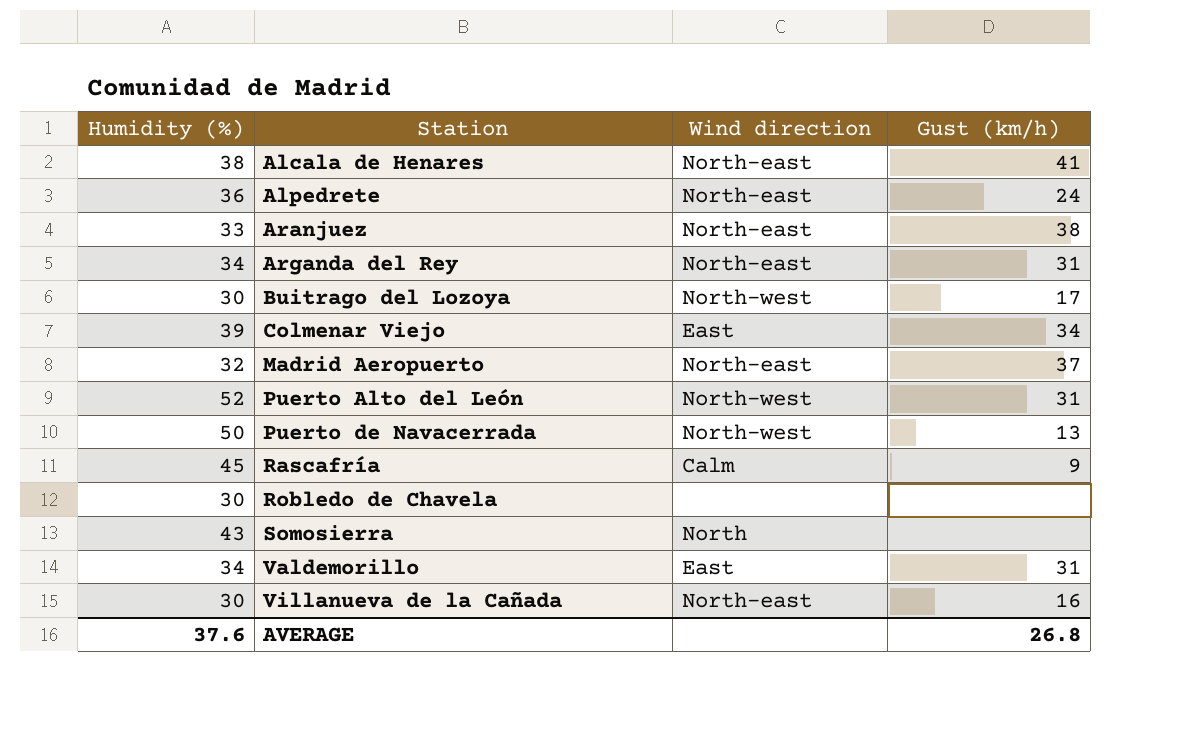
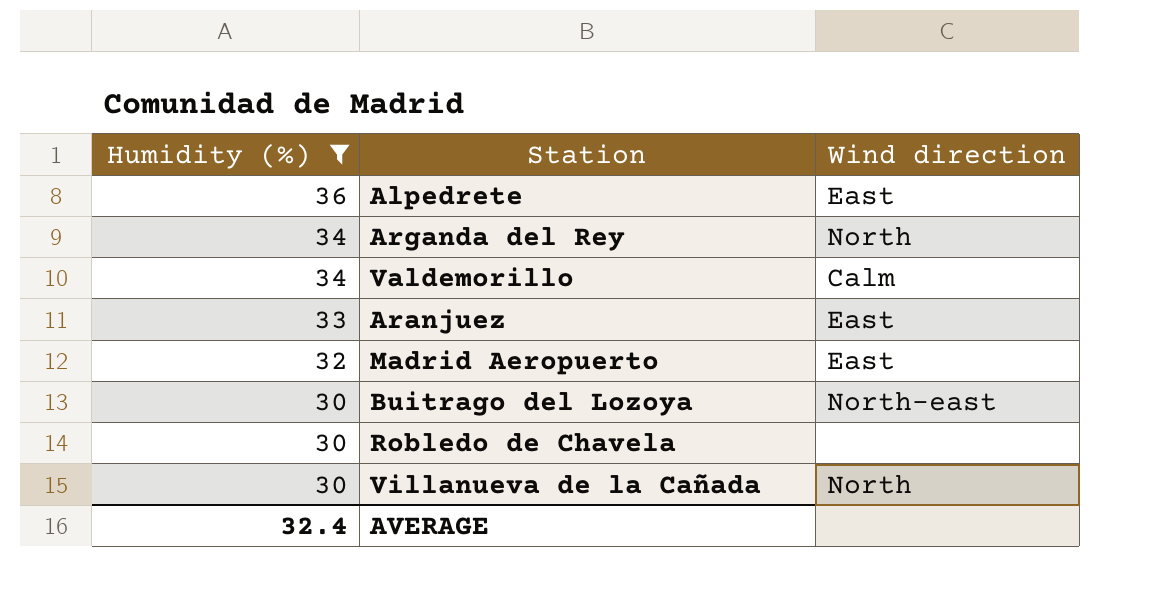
filter: none -> Humidity (%) <= 36
row order: Station ascending -> Humidity (%) descending
column Gust (km/h) | position: 4 -> none
Alpedrete | Wind direction: North-east -> East
Arganda del Rey | Wind direction: North-east -> North
Valdemorillo | Wind direction: East -> Calm
Aranjuez | Wind direction: North-east -> East
Madrid Aeropuerto | Wind direction: North-east -> East
Buitrago del Lozoya | Wind direction: North-west -> North-east
Villanueva de la Cañada | Wind direction: North-east -> North
AVERAGE | Humidity (%): 37.6 -> 32.4

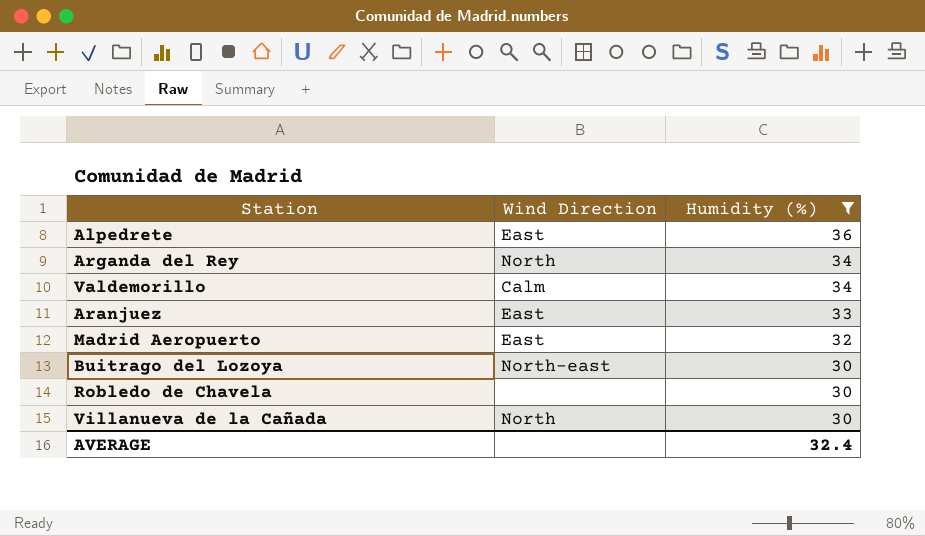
column name: Wind direction -> Wind Direction
column Humidity (%) | position: 1 -> 3

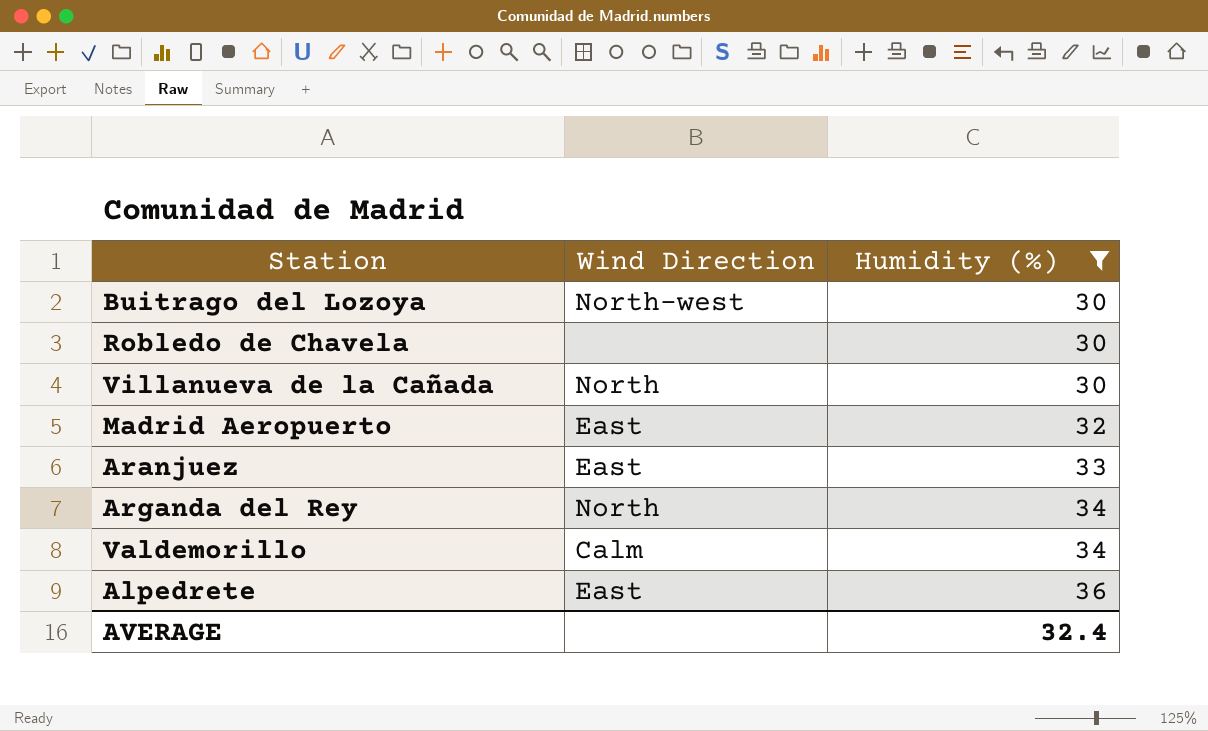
row order: Humidity (%) descending -> Humidity (%) ascending
Buitrago del Lozoya | Wind Direction: North-east -> North-west

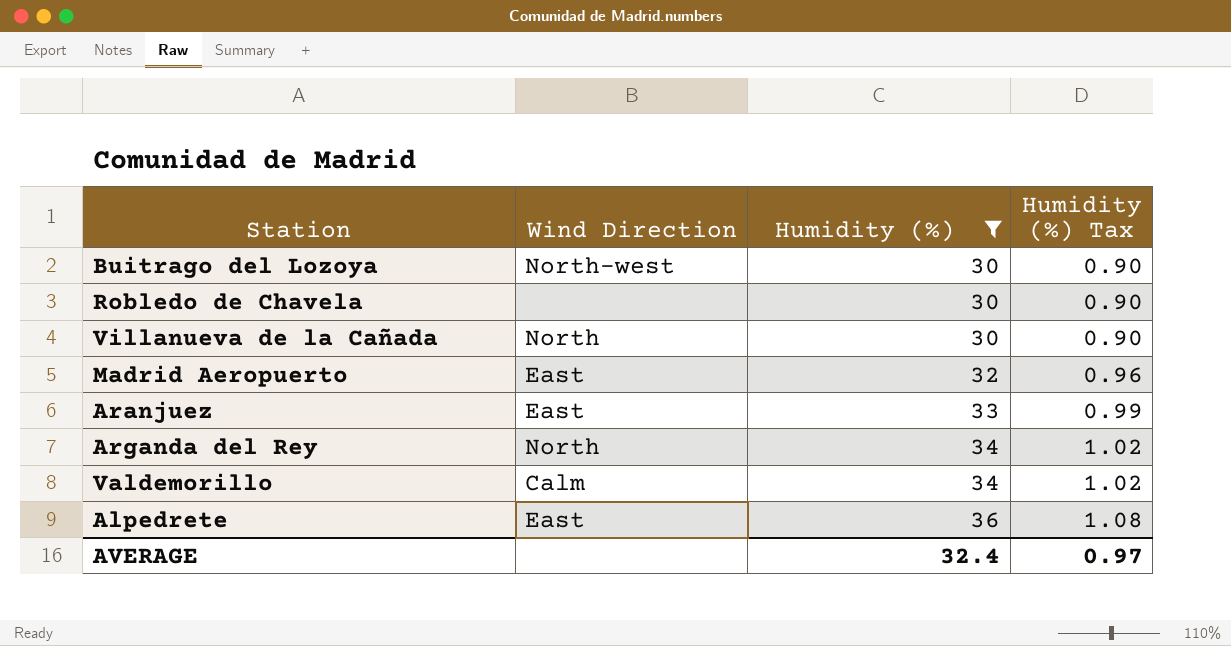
column Humidity (%) Tax | formula: none -> [Humidity (%)] * 0.03

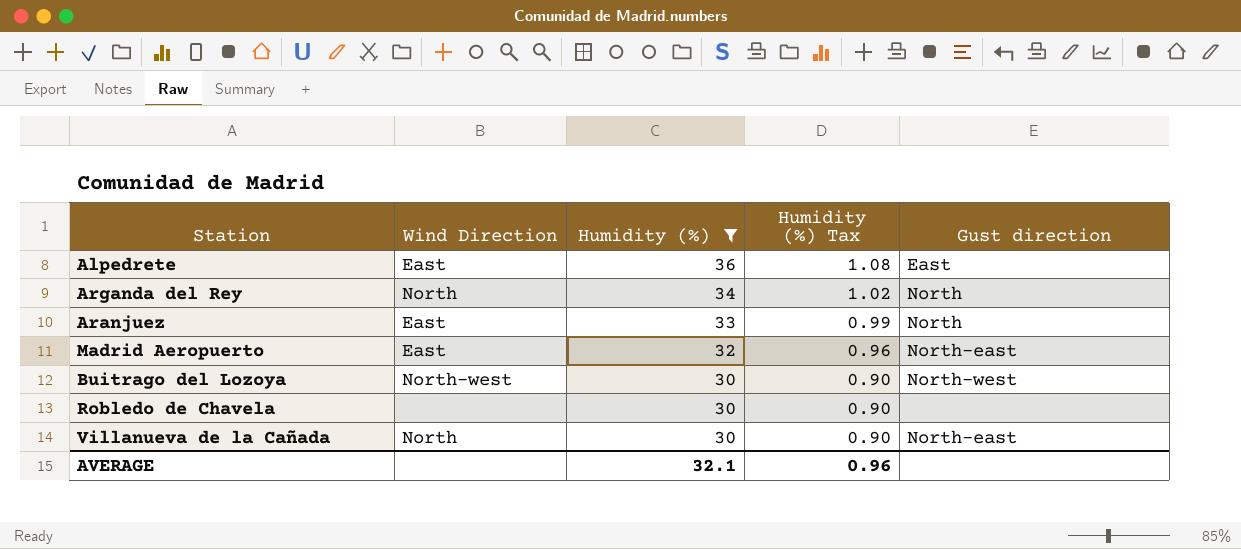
row order: Humidity (%) ascending -> Humidity (%) descending
column Gust direction | position: none -> 5
row Valdemorillo: Calm | 34 | 1.02 -> none
AVERAGE | Humidity (%): 32.4 -> 32.1
AVERAGE | Humidity (%) Tax: 0.97 -> 0.96

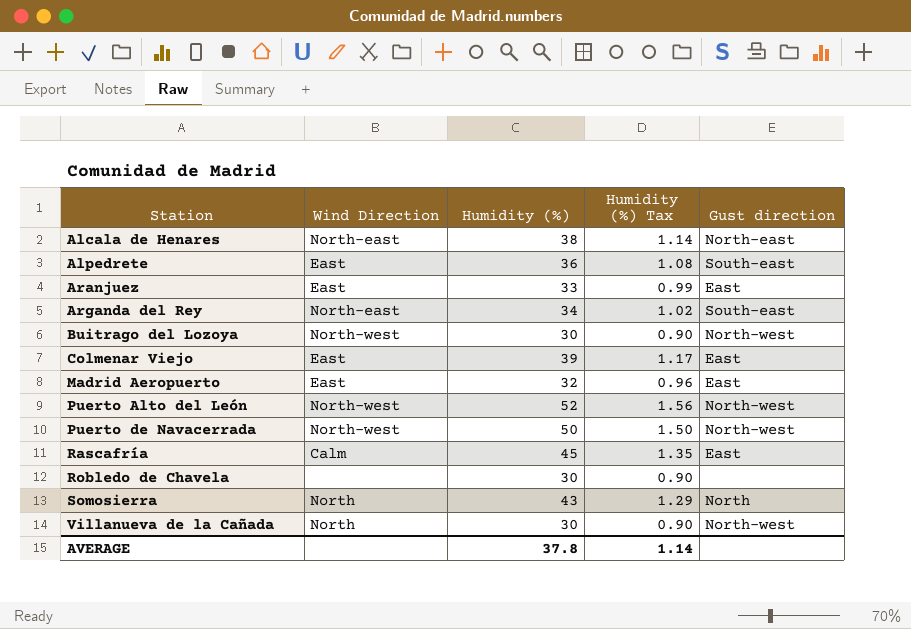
filter: Humidity (%) <= 36 -> none
row order: Humidity (%) descending -> Station ascending
Alpedrete | Gust direction: East -> South-east
Aranjuez | Gust direction: North -> East
Arganda del Rey | Wind Direction: North -> North-east
Arganda del Rey | Gust direction: North -> South-east
Madrid Aeropuerto | Gust direction: North-east -> East
Villanueva de la Cañada | Gust direction: North-east -> North-west
AVERAGE | Humidity (%): 32.1 -> 37.8
AVERAGE | Humidity (%) Tax: 0.96 -> 1.14

